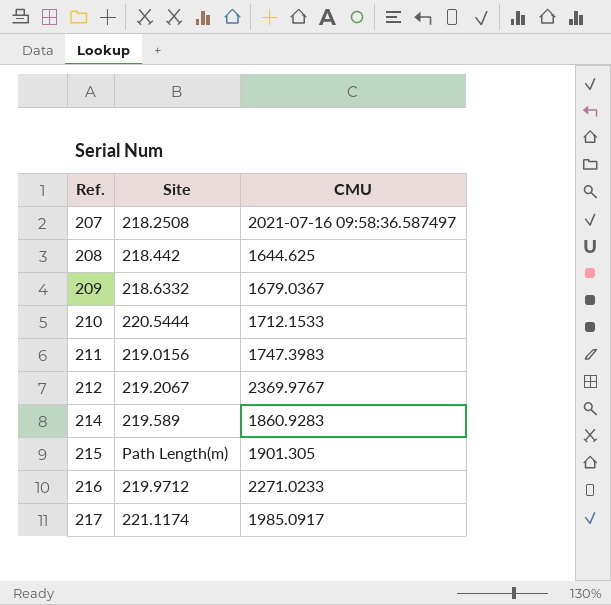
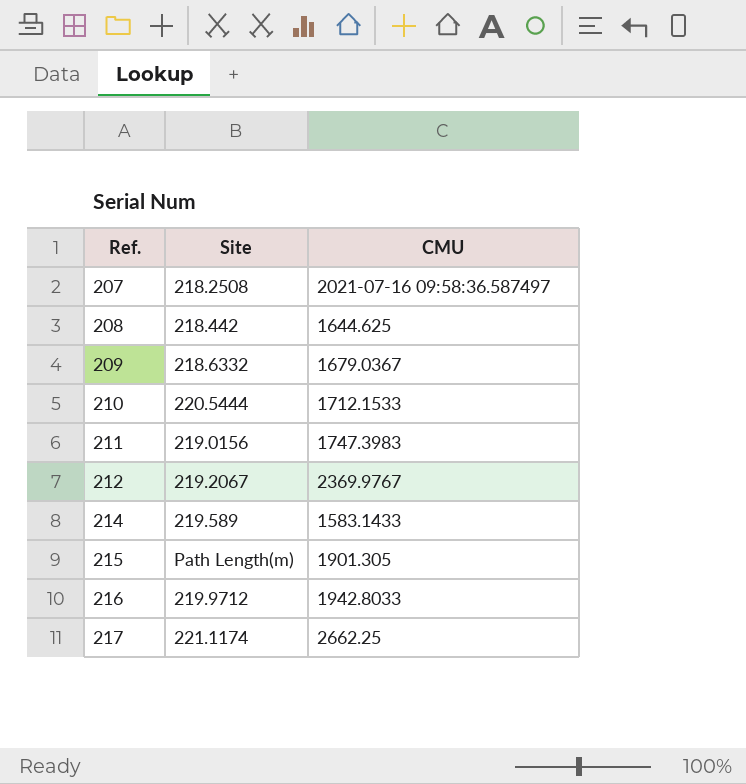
214 | CMU: 1860.9283 -> 1583.1433
216 | CMU: 2271.0233 -> 1942.8033
217 | CMU: 1985.0917 -> 2662.25

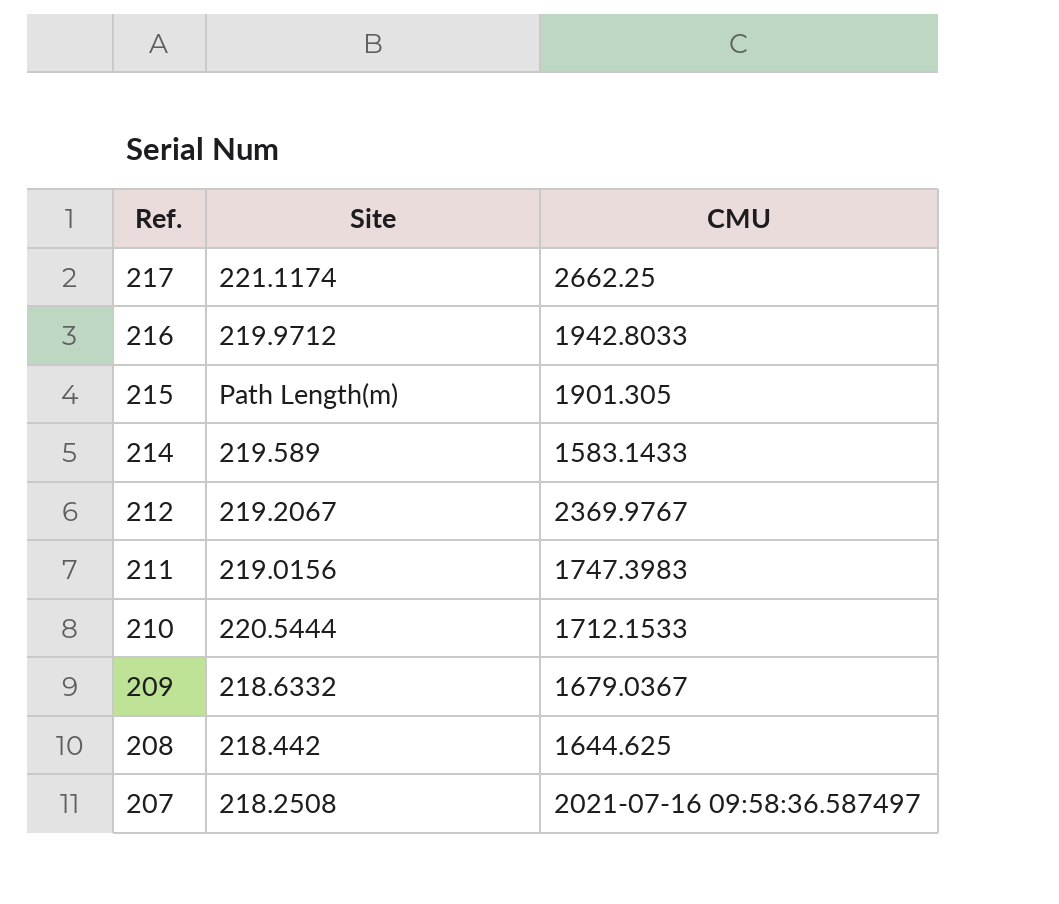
row order: Ref. ascending -> Ref. descending

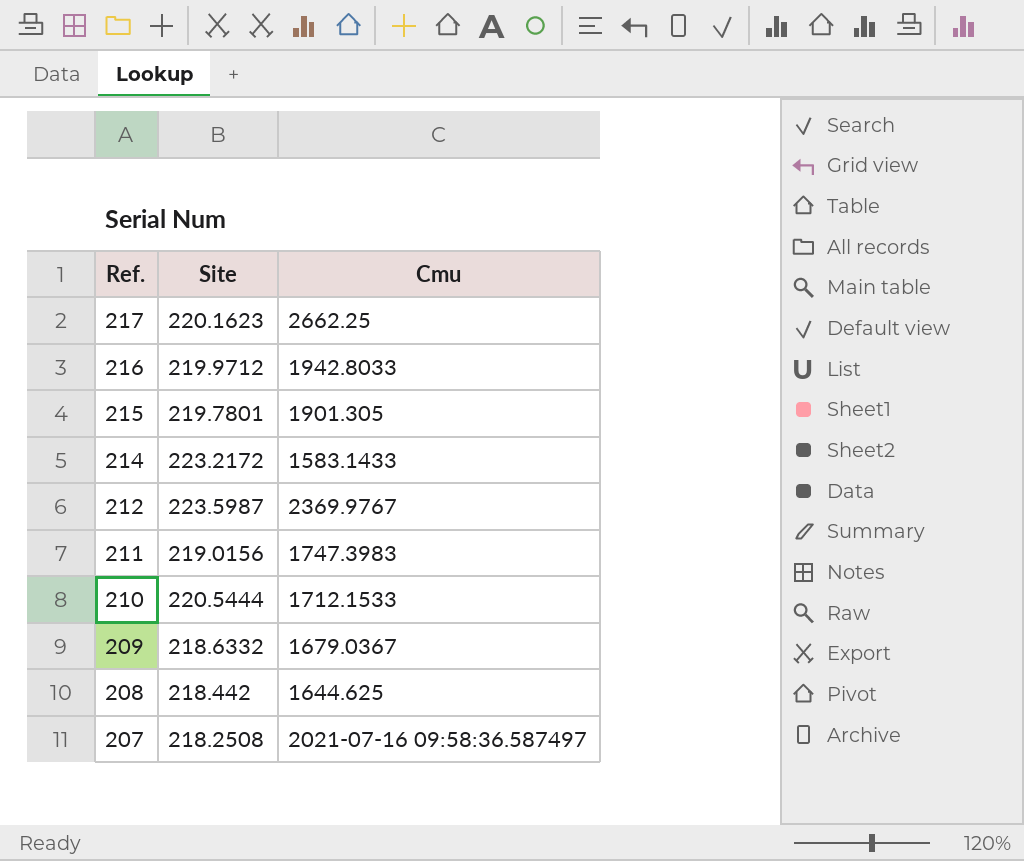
column name: CMU -> Cmu
217 | Site: 221.1174 -> 220.1623
215 | Site: Path Length(m) -> 219.7801
214 | Site: 219.589 -> 223.2172
212 | Site: 219.2067 -> 223.5987

